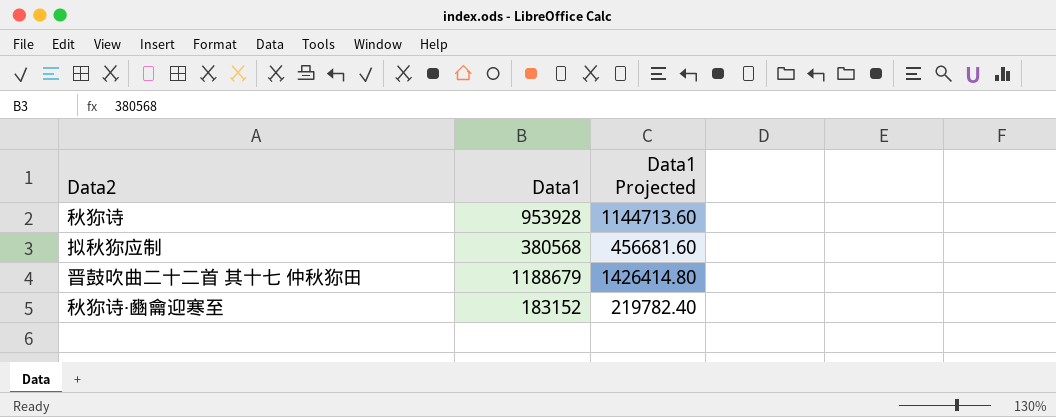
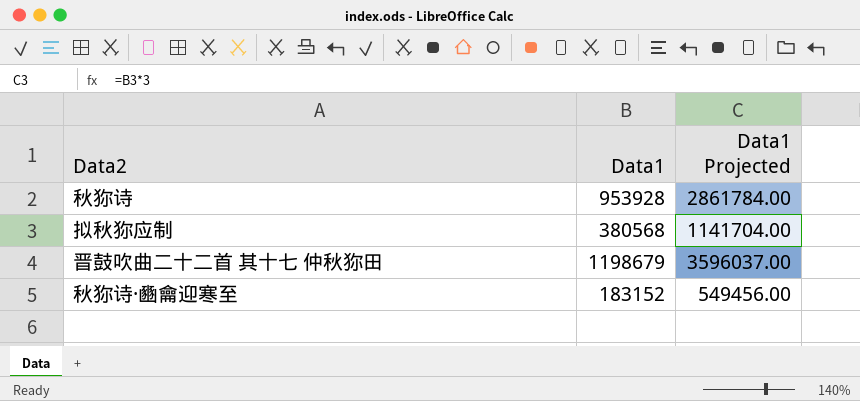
column Data1 Projected | formula: [Data1] * 1.2 -> [Data1] * 3
晋鼓吹曲二十二首 其十七 仲秋狝田 | Data1: 1188679 -> 1198679

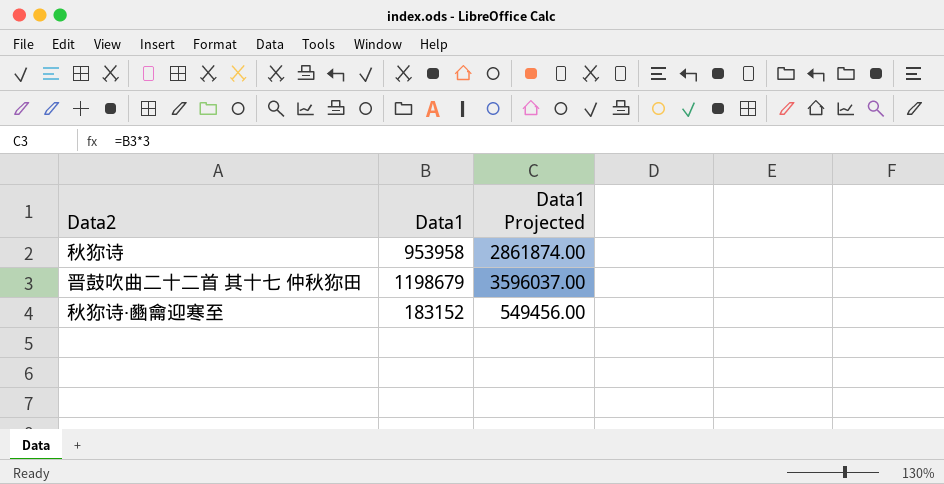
row 拟秋狝应制: 380568 | 1141704.00 -> none
秋狝诗 | Data1: 953928 -> 953958
秋狝诗 | Data1 Projected: 2861784.00 -> 2861874.00

